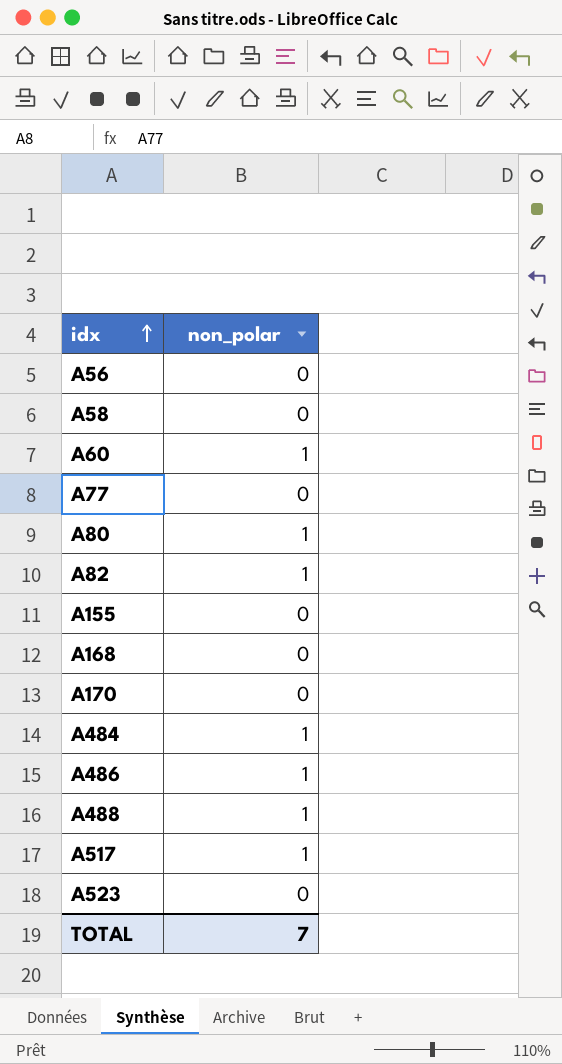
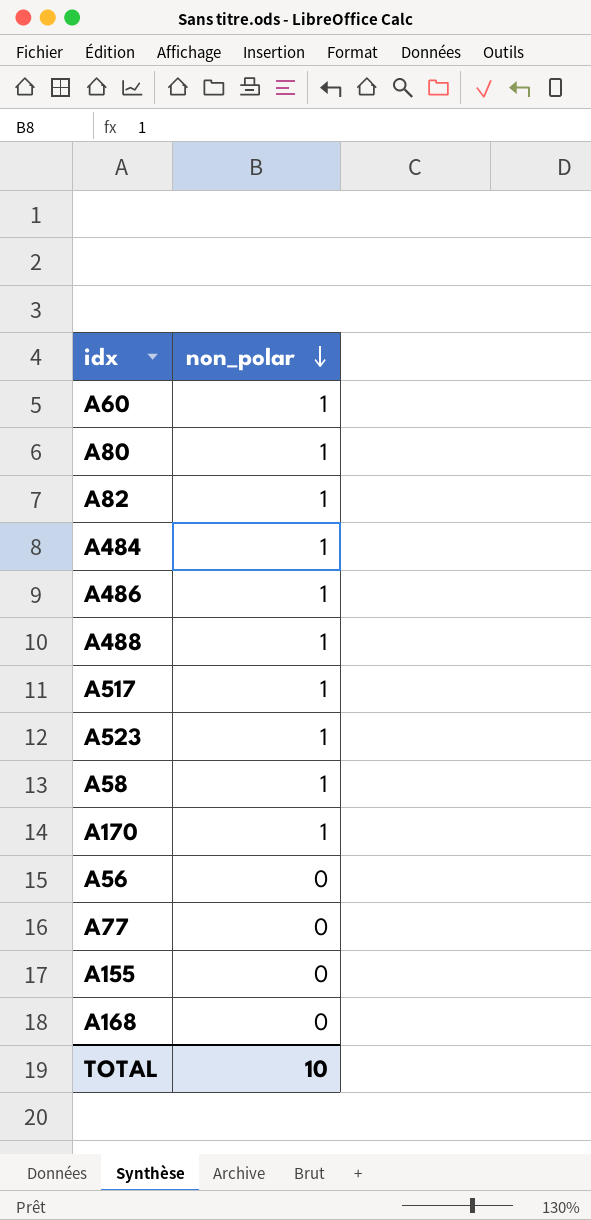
row order: idx ascending -> non_polar descending
A523 | non_polar: 0 -> 1
A58 | non_polar: 0 -> 1
A170 | non_polar: 0 -> 1
TOTAL | non_polar: 7 -> 10

